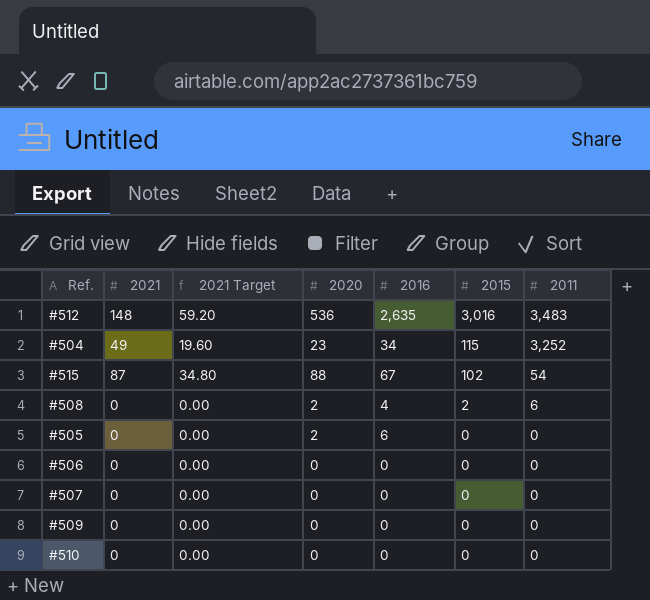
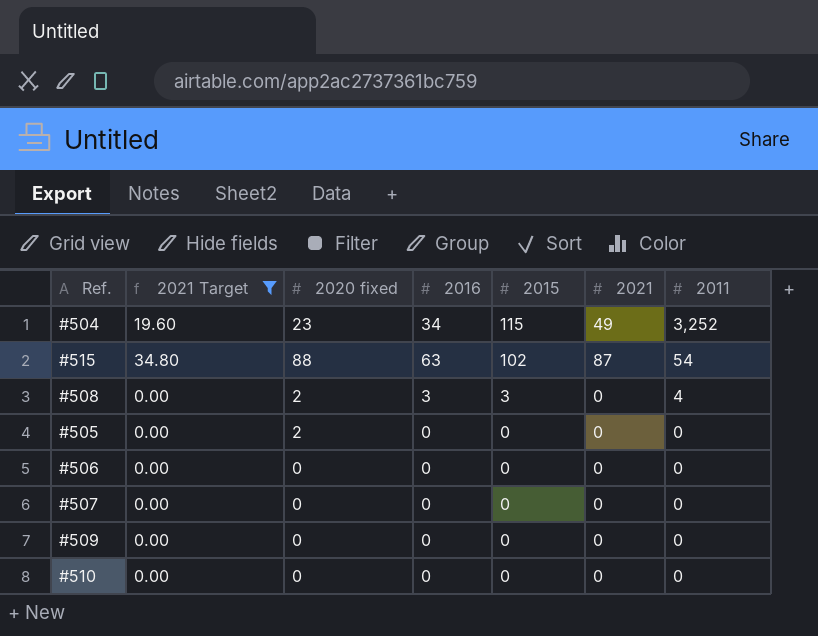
filter: none -> 2021 Target != 59.20
column name: 2020 -> 2020 fixed
column 2021 | position: 2 -> 6
#515 | 2016: 67 -> 63
#508 | 2016: 4 -> 3
#508 | 2015: 2 -> 3
#508 | 2011: 6 -> 4
#505 | 2016: 6 -> 0

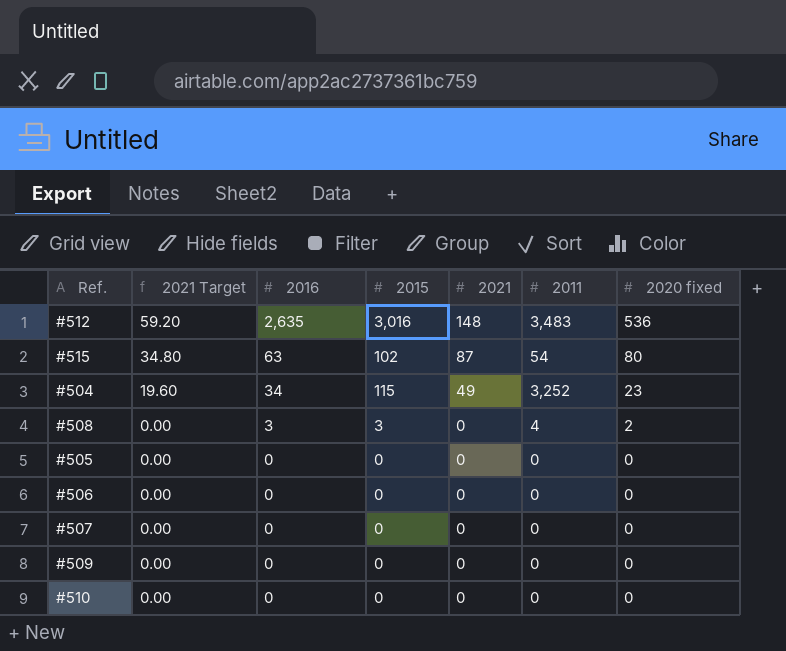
filter: 2021 Target != 59.20 -> none
row order: 2015 descending -> 2021 Target descending
column 2020 fixed | position: 3 -> 7
#515 | 2020 fixed: 88 -> 80
#505 | 2020 fixed: 2 -> 0

